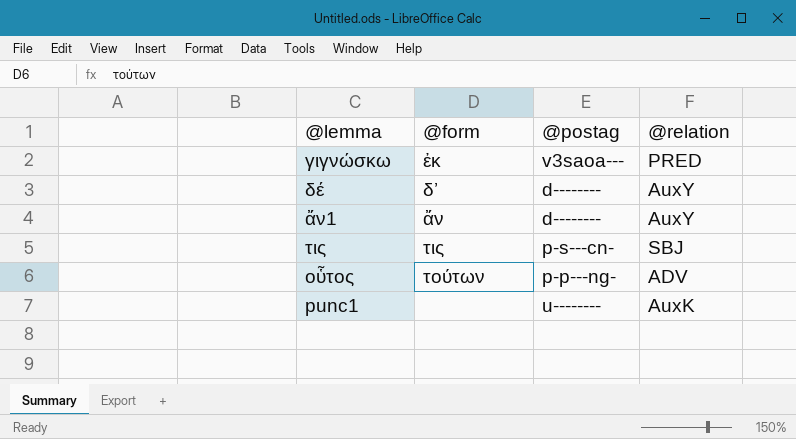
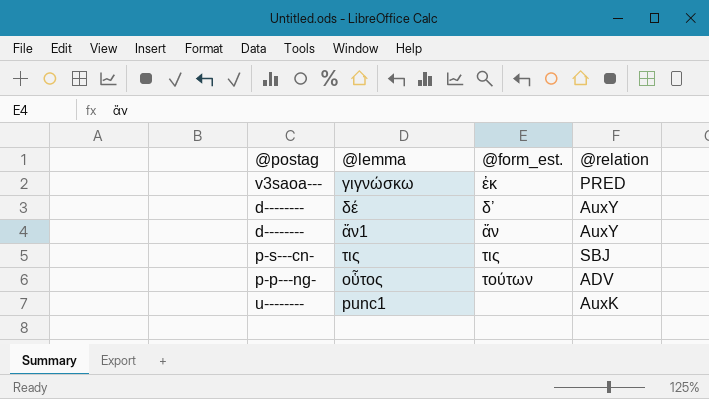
column @postag | position: 3 -> 1
column name: @form -> @form_est.

